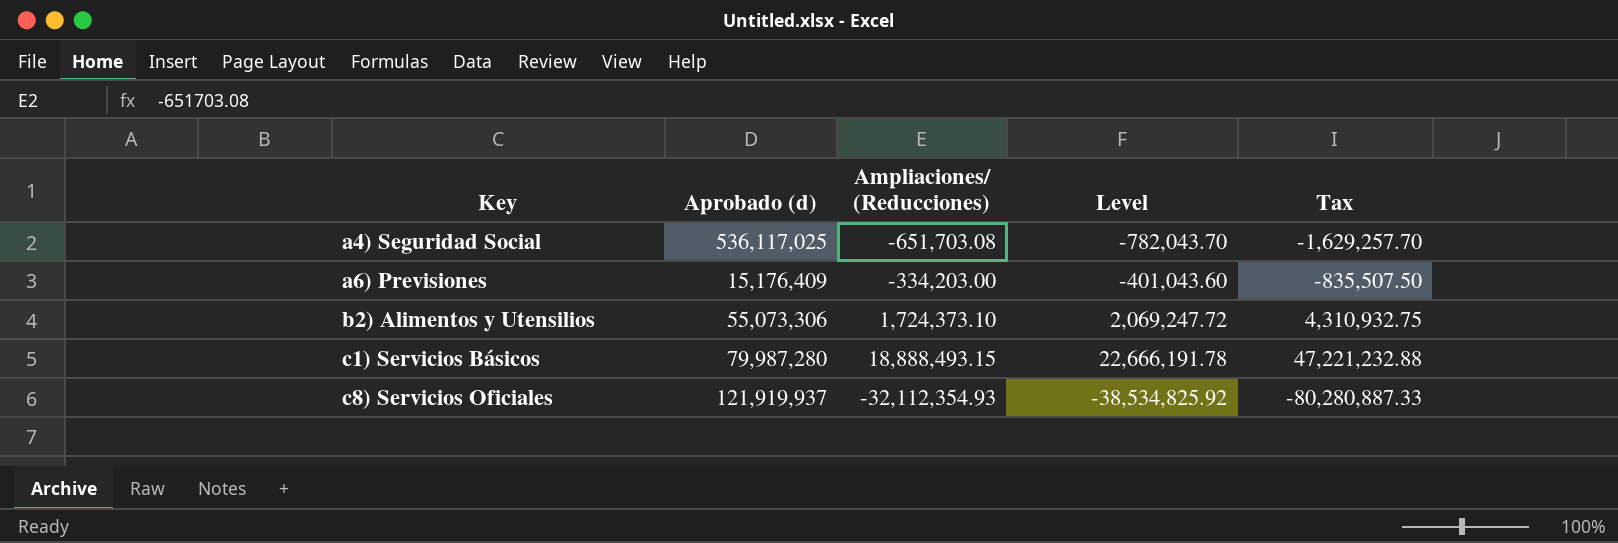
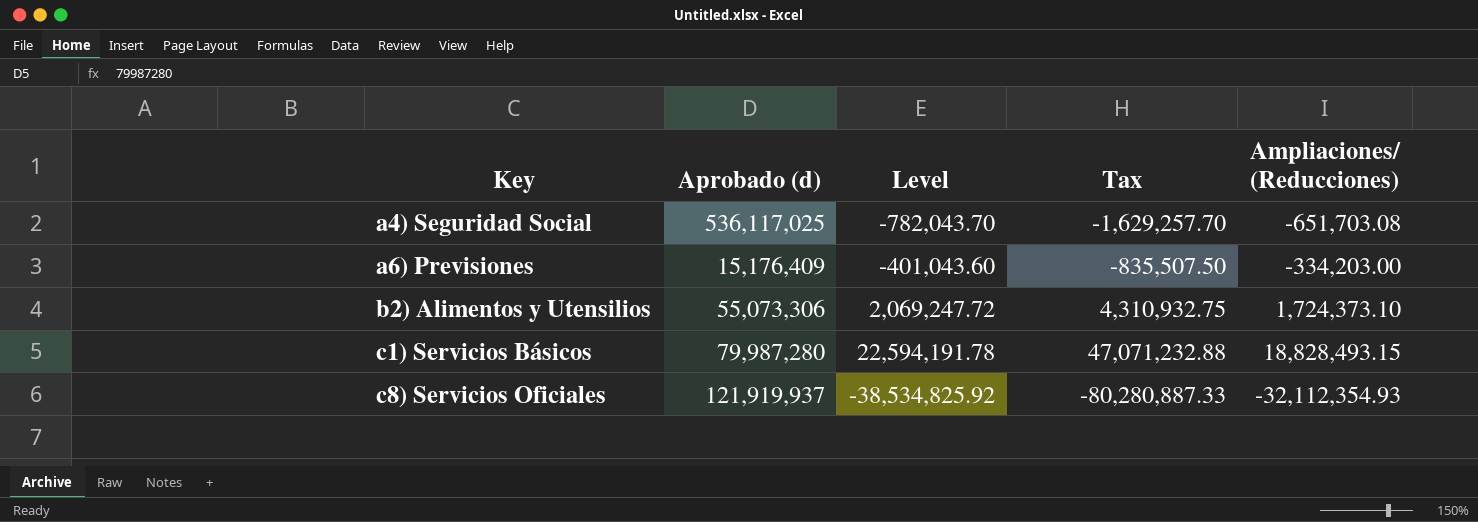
column Ampliaciones/ (Reducciones) | position: 3 -> 5
c1) Servicios Básicos | Level: 22,666,191.78 -> 22,594,191.78
c1) Servicios Básicos | Tax: 47,221,232.88 -> 47,071,232.88
c1) Servicios Básicos | Ampliaciones/ (Reducciones): 18,888,493.15 -> 18,828,493.15

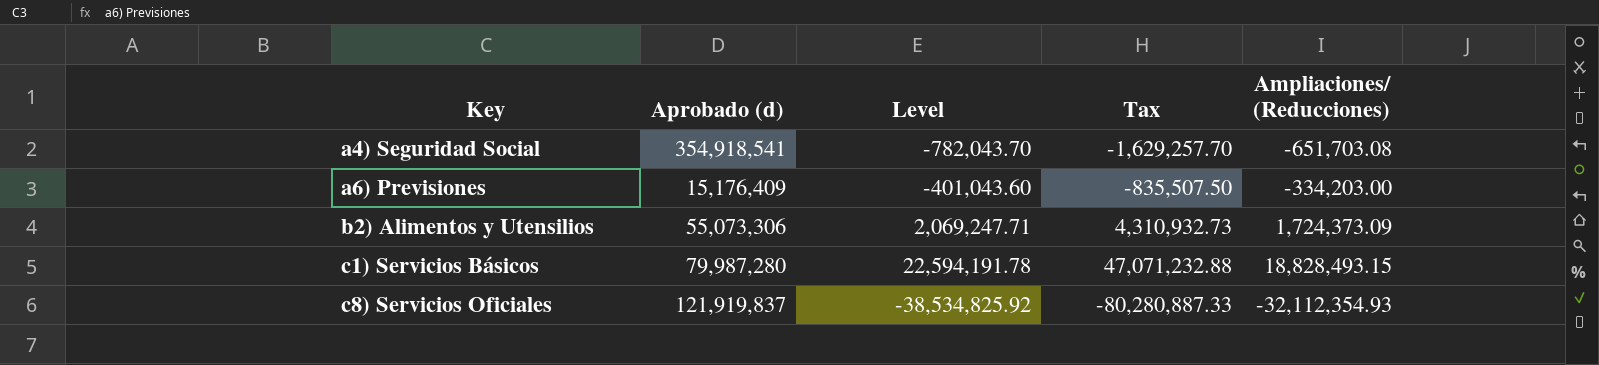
a4) Seguridad Social | Aprobado (d): 536,117,025 -> 354,918,541
b2) Alimentos y Utensilios | Level: 2,069,247.72 -> 2,069,247.71
b2) Alimentos y Utensilios | Tax: 4,310,932.75 -> 4,310,932.73
b2) Alimentos y Utensilios | Ampliaciones/ (Reducciones): 1,724,373.10 -> 1,724,373.09
c8) Servicios Oficiales | Aprobado (d): 121,919,937 -> 121,919,837

